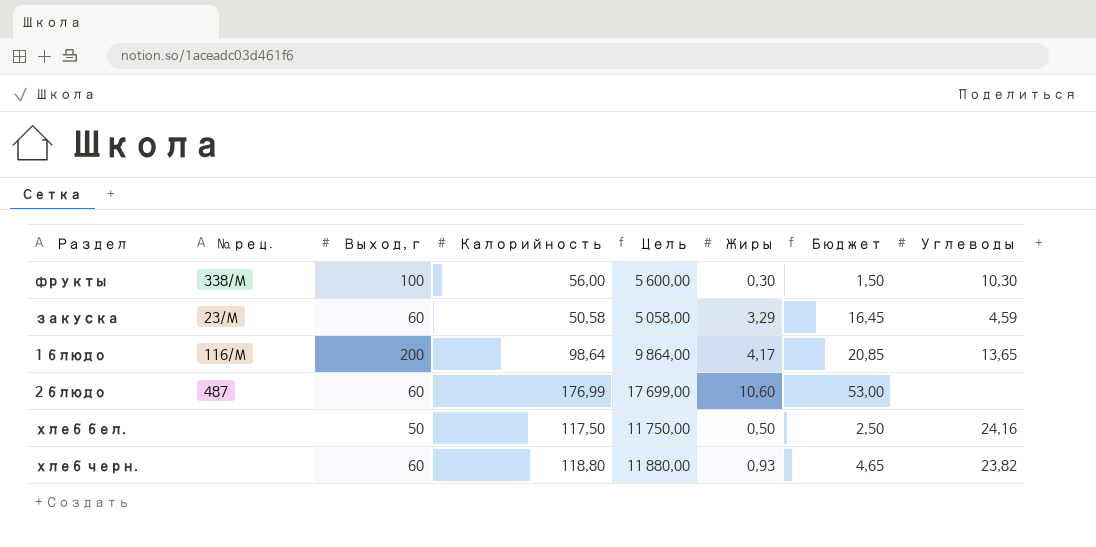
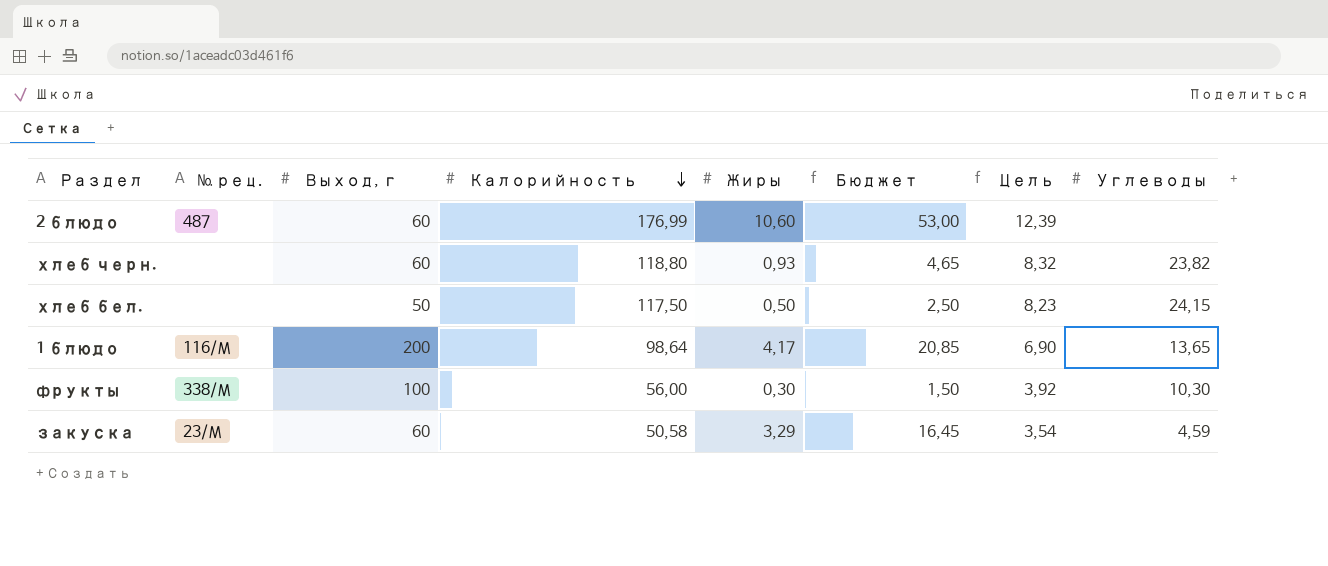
row order: none -> Калорийность descending
column Цель | formula: [Калорийность] * 100 -> [Калорийность] * 0,07
column Цель | position: 5 -> 7
хлеб бел. | Углеводы: 24,16 -> 24,15

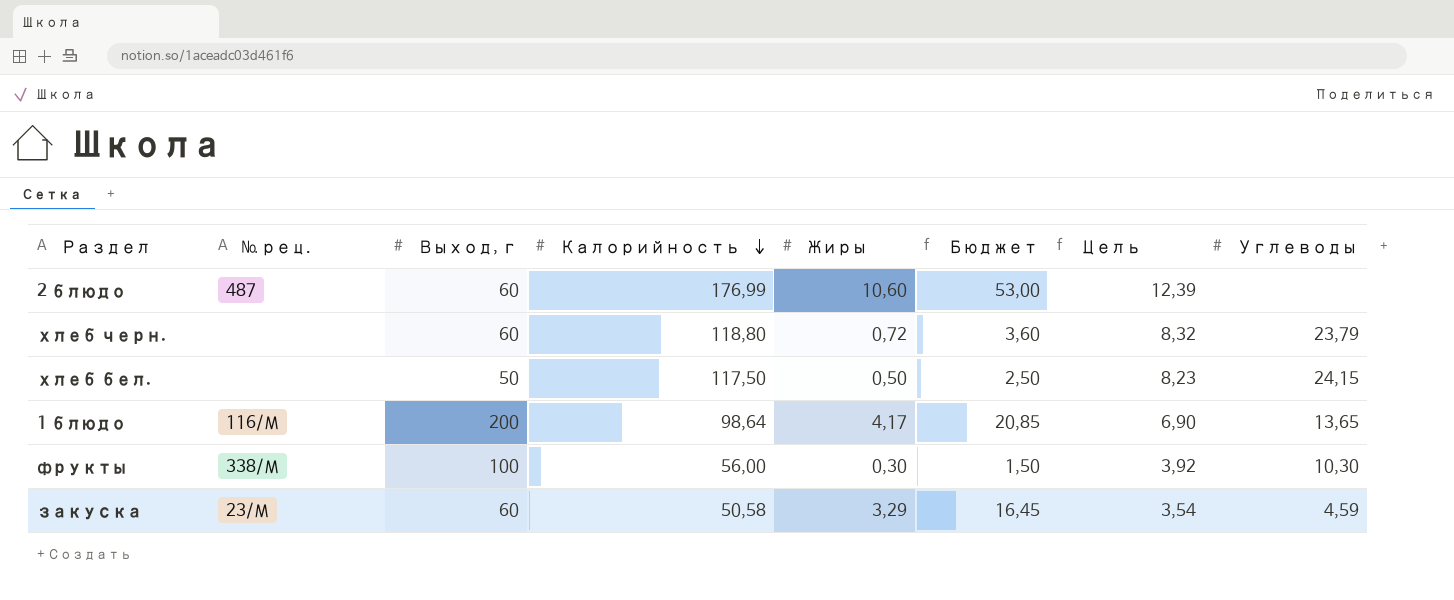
хлеб черн. | Жиры: 0,93 -> 0,72
хлеб черн. | Бюджет: 4,65 -> 3,60
хлеб черн. | Углеводы: 23,82 -> 23,79

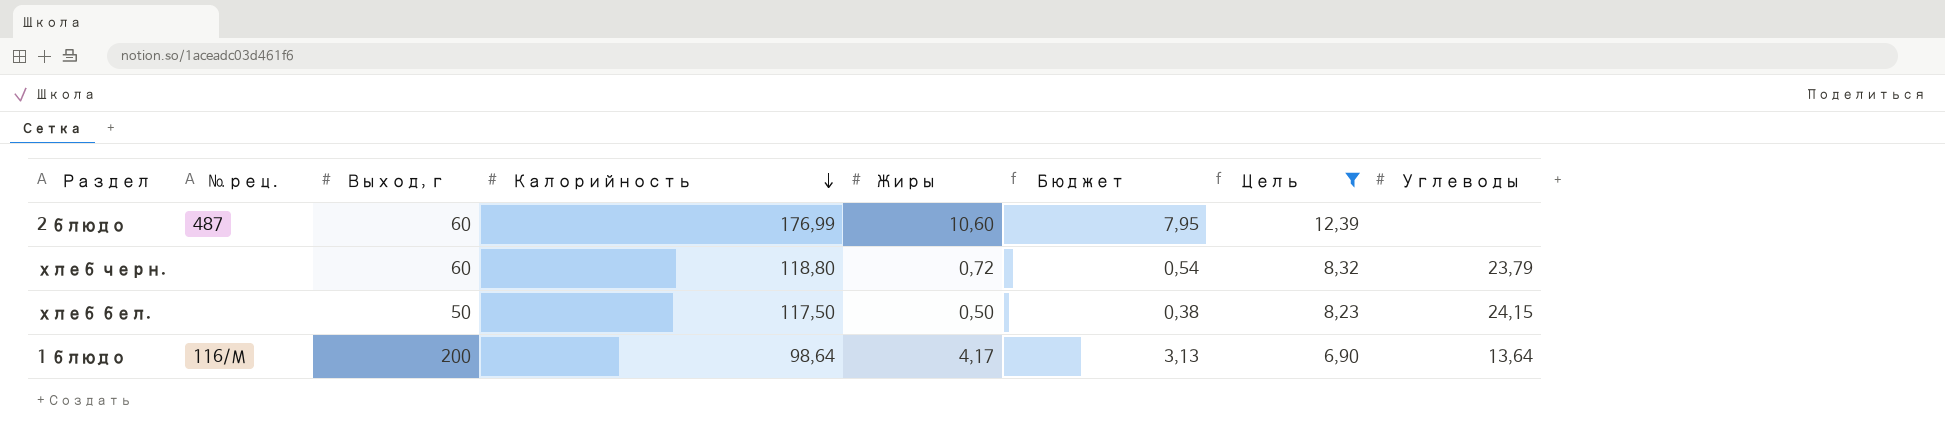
filter: none -> Цель >= 6,90
column Бюджет | formula: [Жиры] * 5 -> [Жиры] * 0,75
1 блюдо | Углеводы: 13,65 -> 13,64

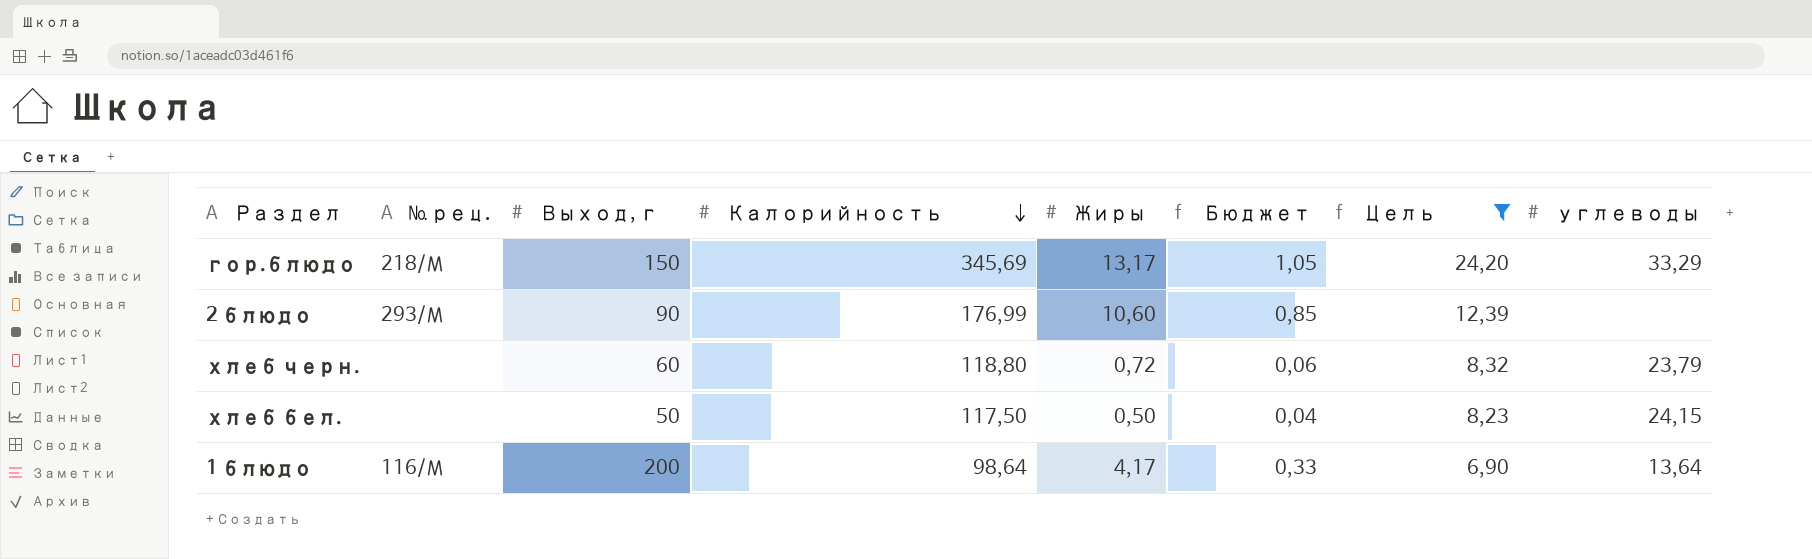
column Бюджет | formula: [Жиры] * 0,75 -> [Жиры] * 0,08
column name: Углеводы -> углеводы
row гор.блюдо: none -> 218/М | 150 | 345,69 | 13,17 | 1,05 | 24,20 | 33,29
2 блюдо | № рец.: 487 -> 293/М
2 блюдо | Выход, г: 60 -> 90

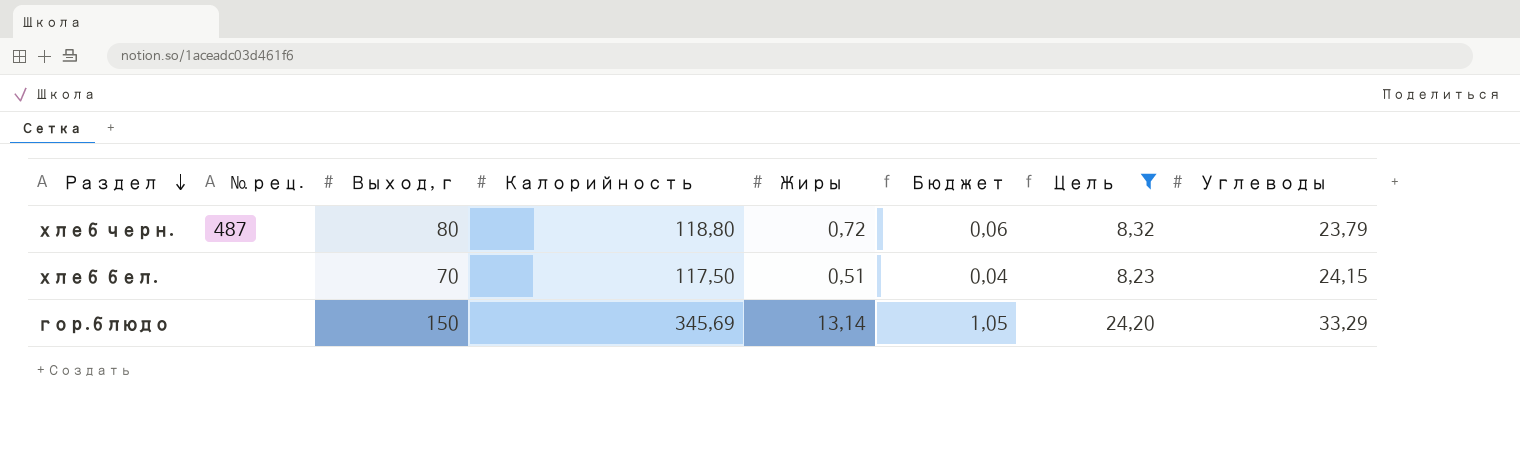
row order: Калорийность descending -> Раздел descending
column name: углеводы -> Углеводы
row 2 блюдо: 293/М | 90 | 176,99 | 10,60 | 0,85 | 12,39 | none -> none
row 1 блюдо: 116/М | 200 | 98,64 | 4,17 | 0,33 | 6,90 | 13,64 -> none
хлеб черн. | № рец.: none -> 487
хлеб черн. | Выход, г: 60 -> 80
хлеб бел. | Выход, г: 50 -> 70
хлеб бел. | Жиры: 0,50 -> 0,51
гор.блюдо | № рец.: 218/М -> none
гор.блюдо | Жиры: 13,17 -> 13,14

